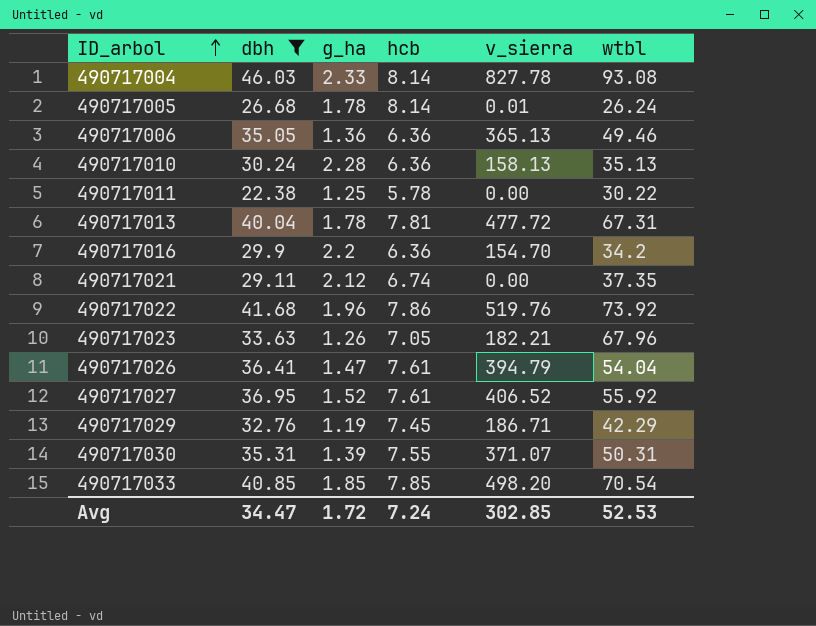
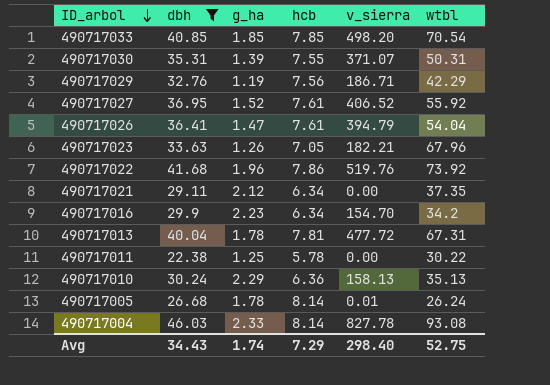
row order: ID_arbol ascending -> ID_arbol descending
row 490717006: 35.05 | 1.36 | 6.36 | 365.13 | 49.46 -> none
490717029 | hcb: 7.45 -> 7.56
490717021 | hcb: 6.74 -> 6.34
490717016 | g_ha: 2.2 -> 2.23
490717016 | hcb: 6.36 -> 6.34
490717010 | g_ha: 2.28 -> 2.29
Avg | dbh: 34.47 -> 34.43
Avg | g_ha: 1.72 -> 1.74
Avg | hcb: 7.24 -> 7.29
Avg | v_sierra: 302.85 -> 298.40
Avg | wtbl: 52.53 -> 52.75

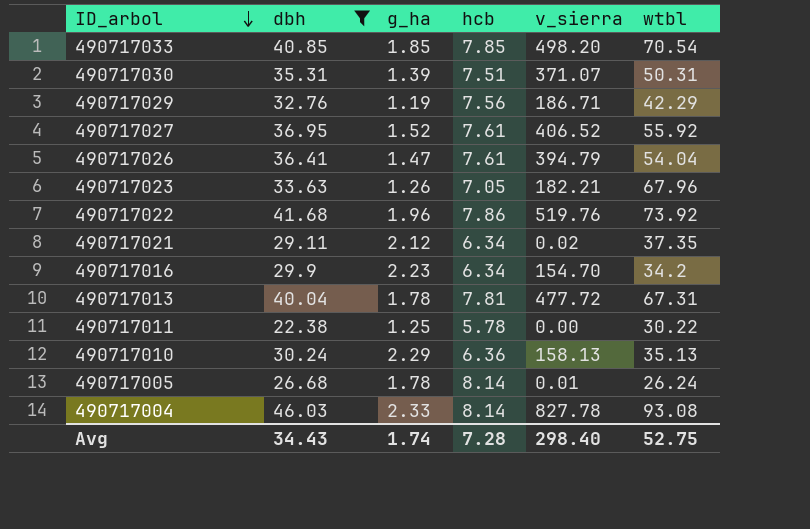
490717030 | hcb: 7.55 -> 7.51
490717021 | v_sierra: 0.00 -> 0.02
Avg | hcb: 7.29 -> 7.28

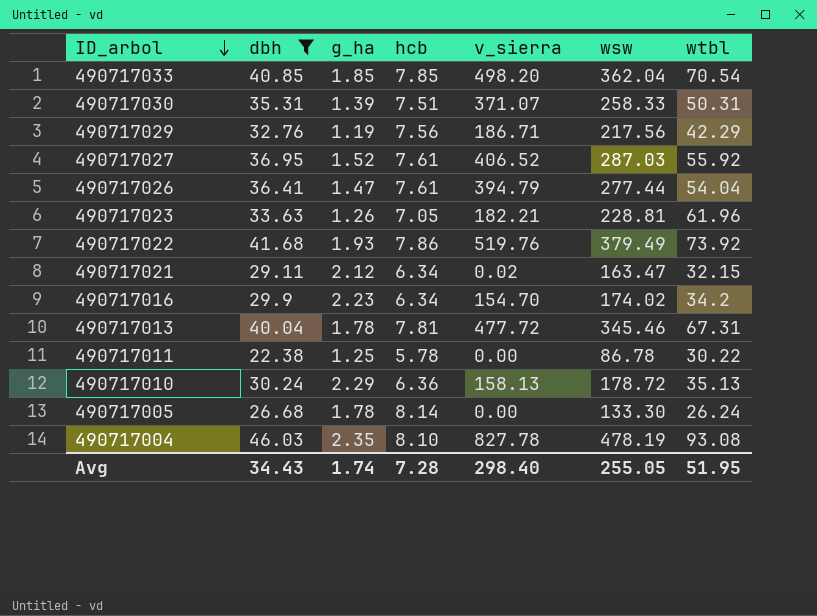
column wsw | position: none -> 6
490717023 | wtbl: 67.96 -> 61.96
490717022 | g_ha: 1.96 -> 1.93
490717021 | wtbl: 37.35 -> 32.15
490717005 | v_sierra: 0.01 -> 0.00
490717004 | g_ha: 2.33 -> 2.35
490717004 | hcb: 8.14 -> 8.10
Avg | wtbl: 52.75 -> 51.95

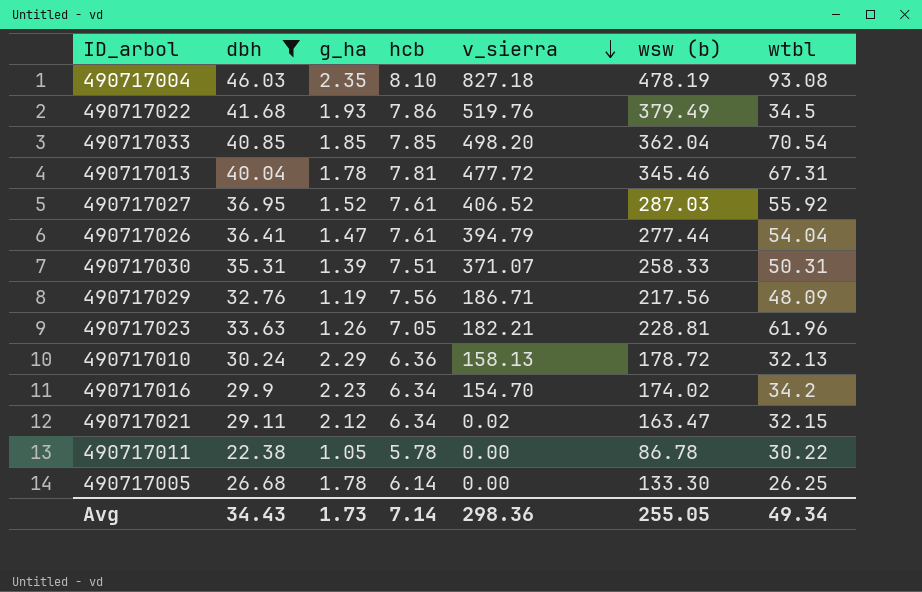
row order: ID_arbol descending -> v_sierra descending
column name: wsw -> wsw (b)
490717004 | v_sierra: 827.78 -> 827.18
490717022 | wtbl: 73.92 -> 34.5
490717029 | wtbl: 42.29 -> 48.09
490717010 | wtbl: 35.13 -> 32.13
490717011 | g_ha: 1.25 -> 1.05
490717005 | hcb: 8.14 -> 6.14
490717005 | wtbl: 26.24 -> 26.25
Avg | g_ha: 1.74 -> 1.73
Avg | hcb: 7.28 -> 7.14
Avg | v_sierra: 298.40 -> 298.36
Avg | wtbl: 51.95 -> 49.34

